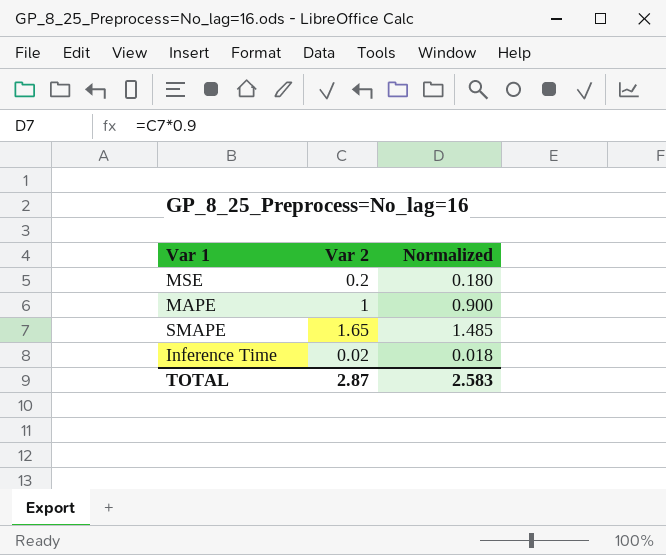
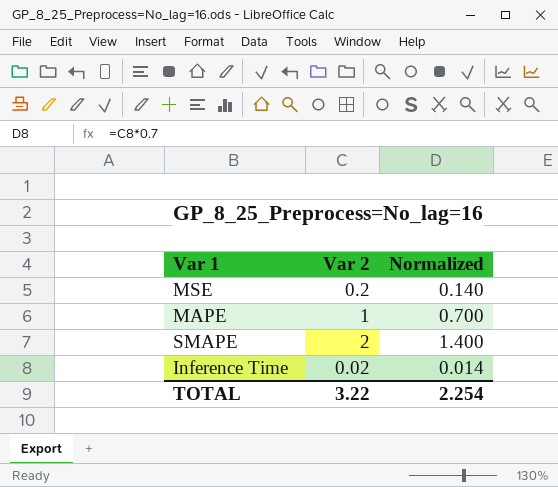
column Normalized | formula: [Var 2] * 0.9 -> [Var 2] * 0.7
SMAPE | Var 2: 1.65 -> 2
TOTAL | Var 2: 2.87 -> 3.22
TOTAL | Normalized: 2.583 -> 2.254

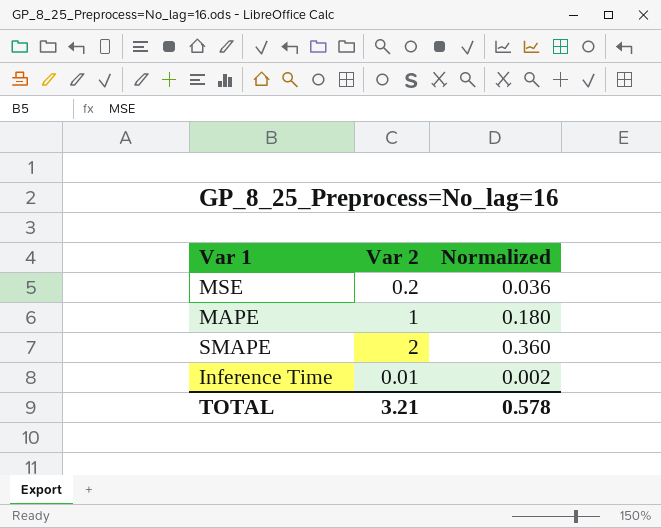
column Normalized | formula: [Var 2] * 0.7 -> [Var 2] * 0.18
Inference Time | Var 2: 0.02 -> 0.01
TOTAL | Var 2: 3.22 -> 3.21
TOTAL | Normalized: 2.254 -> 0.578

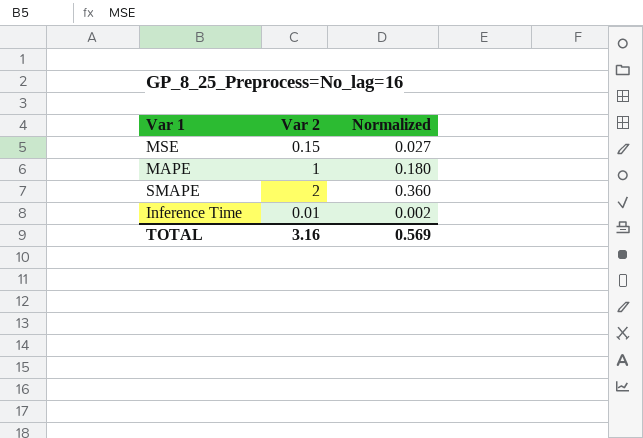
MSE | Var 2: 0.2 -> 0.15
MSE | Normalized: 0.036 -> 0.027
TOTAL | Var 2: 3.21 -> 3.16
TOTAL | Normalized: 0.578 -> 0.569

